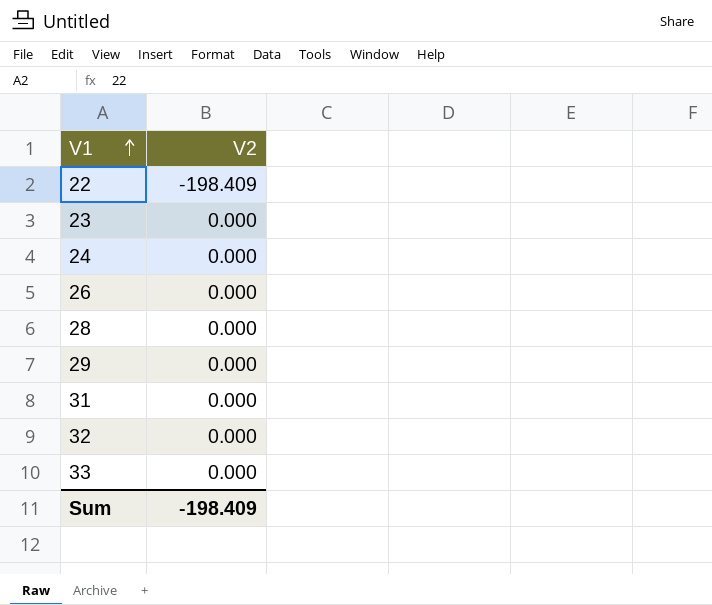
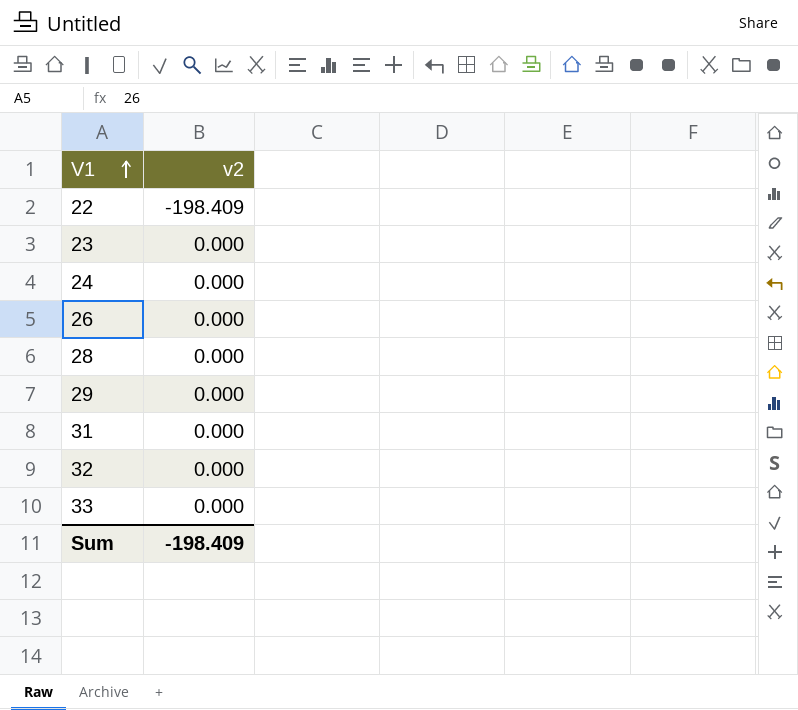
column name: V2 -> v2

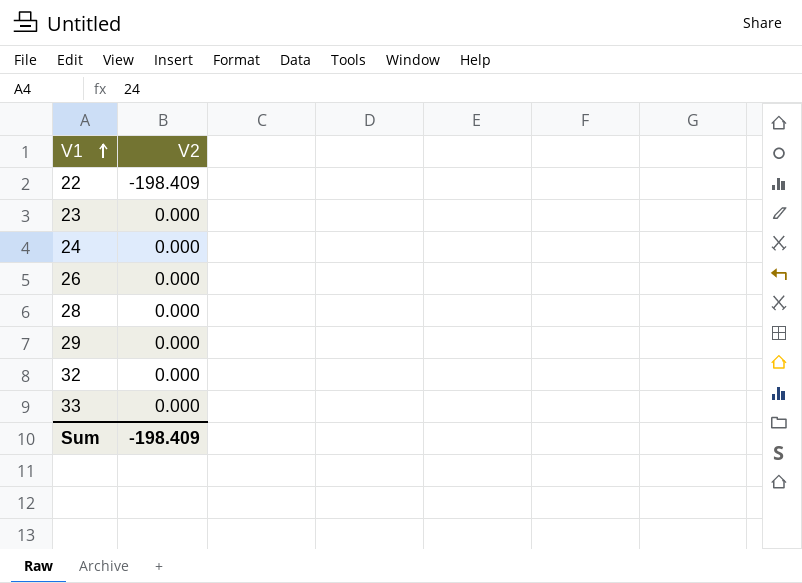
column name: v2 -> V2
row 31: 0.000 -> none

